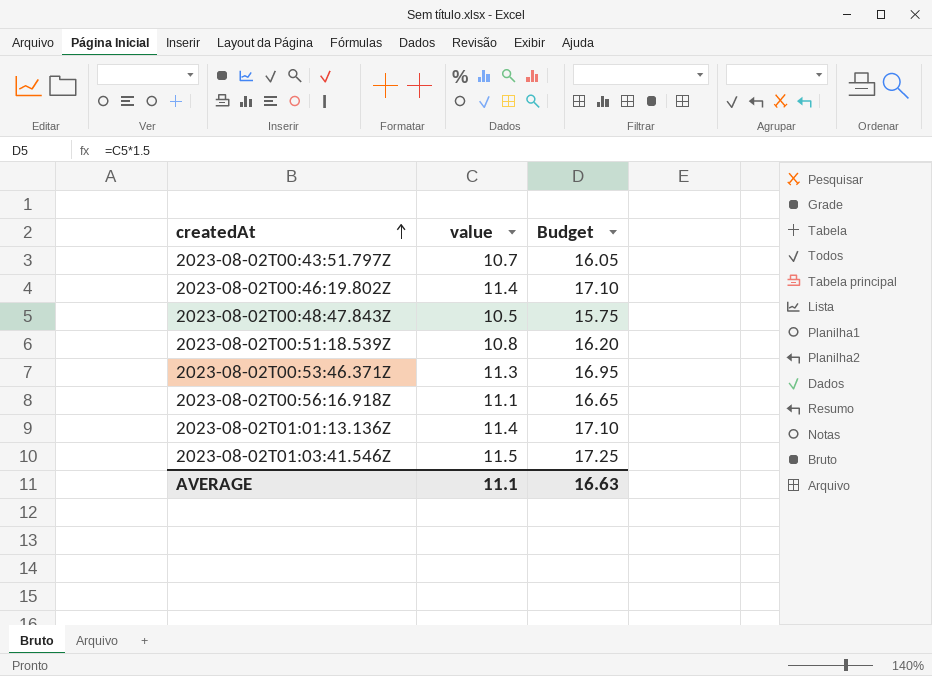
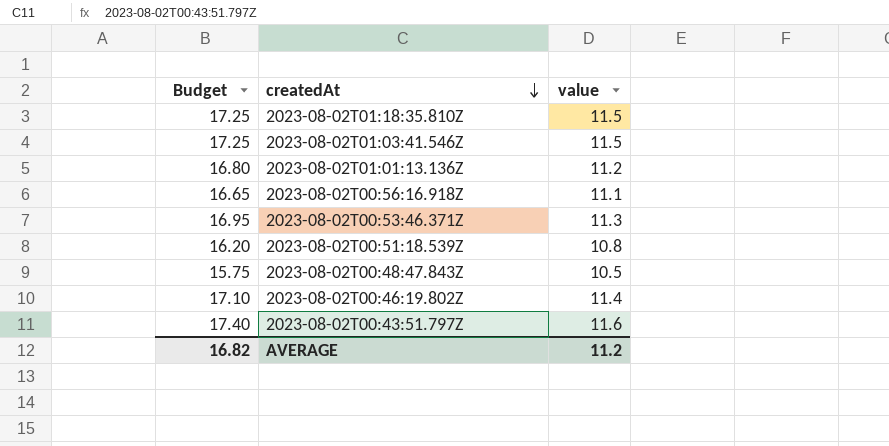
row order: createdAt ascending -> createdAt descending
column Budget | position: 3 -> 1
row 2023-08-02T01:18:35.810Z: none -> 17.25 | 11.5
2023-08-02T01:01:13.136Z | Budget: 17.10 -> 16.80
2023-08-02T01:01:13.136Z | value: 11.4 -> 11.2
2023-08-02T00:43:51.797Z | Budget: 16.05 -> 17.40
2023-08-02T00:43:51.797Z | value: 10.7 -> 11.6
AVERAGE | Budget: 16.63 -> 16.82
AVERAGE | value: 11.1 -> 11.2

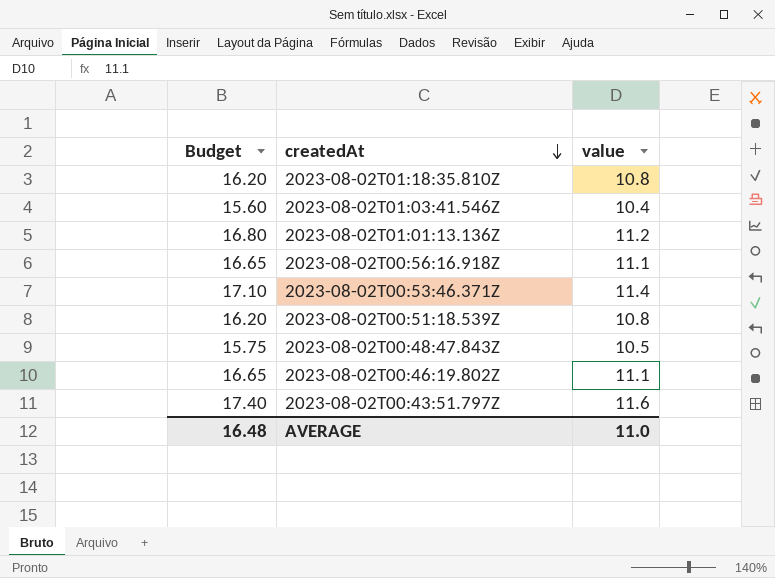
2023-08-02T01:18:35.810Z | Budget: 17.25 -> 16.20
2023-08-02T01:18:35.810Z | value: 11.5 -> 10.8
2023-08-02T01:03:41.546Z | Budget: 17.25 -> 15.60
2023-08-02T01:03:41.546Z | value: 11.5 -> 10.4
2023-08-02T00:53:46.371Z | Budget: 16.95 -> 17.10
2023-08-02T00:53:46.371Z | value: 11.3 -> 11.4
2023-08-02T00:46:19.802Z | Budget: 17.10 -> 16.65
2023-08-02T00:46:19.802Z | value: 11.4 -> 11.1
AVERAGE | Budget: 16.82 -> 16.48
AVERAGE | value: 11.2 -> 11.0

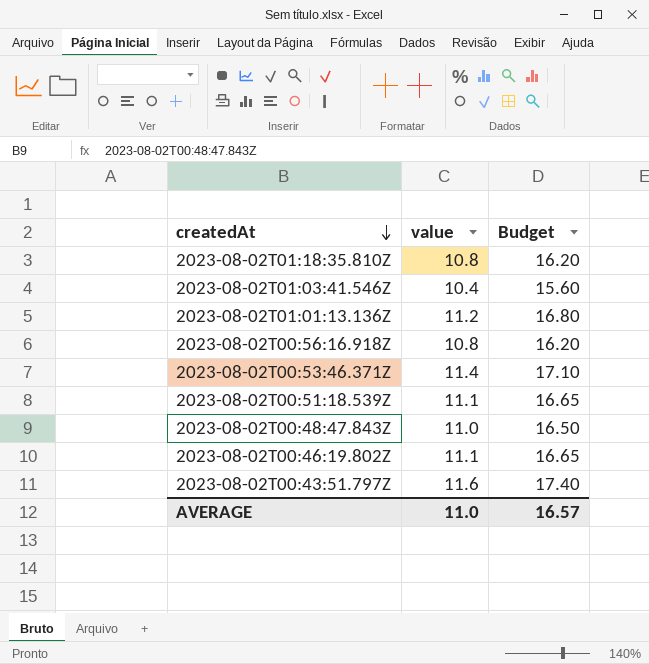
column Budget | position: 1 -> 3
2023-08-02T00:56:16.918Z | value: 11.1 -> 10.8
2023-08-02T00:56:16.918Z | Budget: 16.65 -> 16.20
2023-08-02T00:51:18.539Z | value: 10.8 -> 11.1
2023-08-02T00:51:18.539Z | Budget: 16.20 -> 16.65
2023-08-02T00:48:47.843Z | value: 10.5 -> 11.0
2023-08-02T00:48:47.843Z | Budget: 15.75 -> 16.50
AVERAGE | Budget: 16.48 -> 16.57

